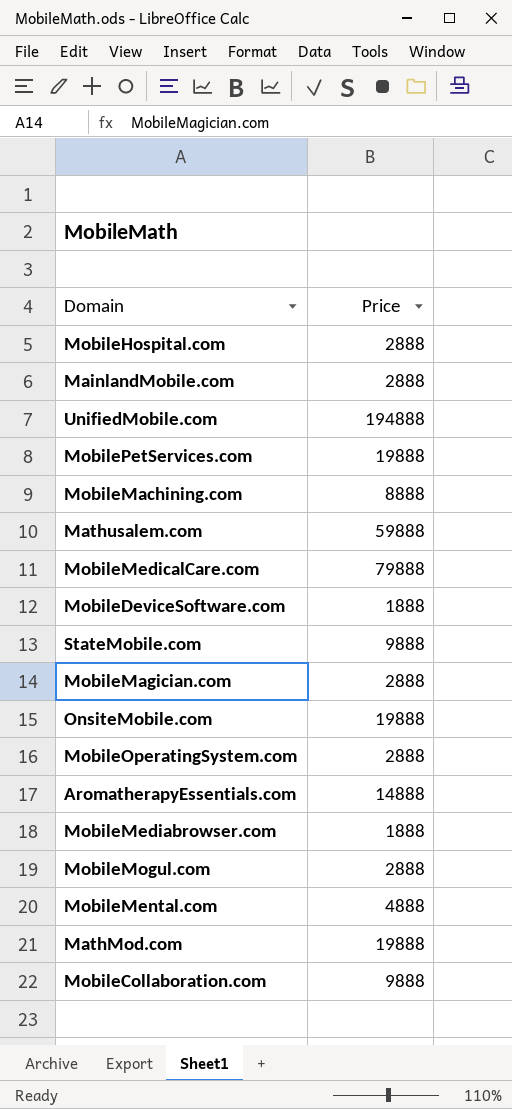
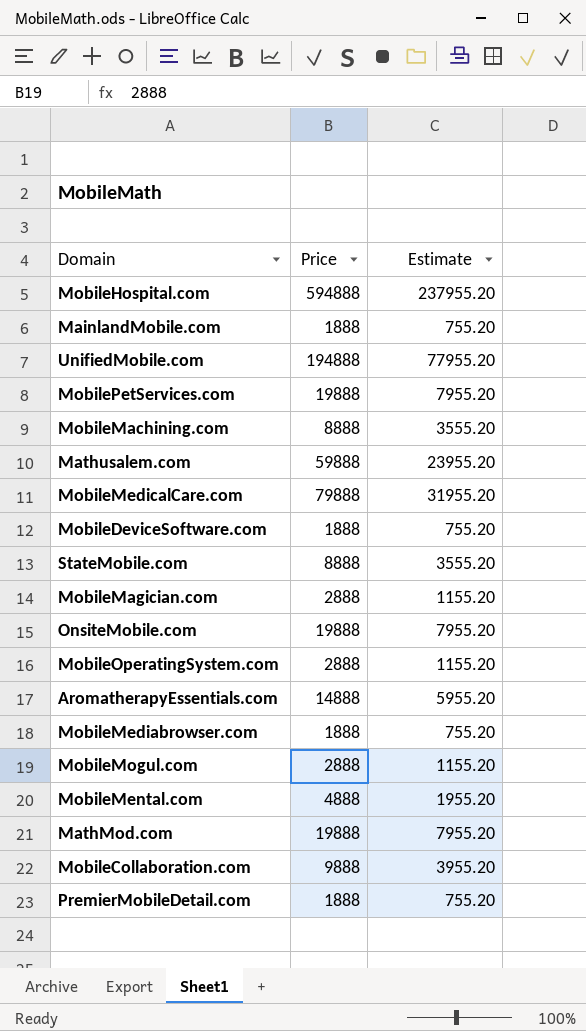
column Estimate | formula: none -> [Price] * 0.4
MobileHospital.com | Price: 2888 -> 594888
MainlandMobile.com | Price: 2888 -> 1888
StateMobile.com | Price: 9888 -> 8888
row PremierMobileDetail.com: none -> 1888 | 755.20

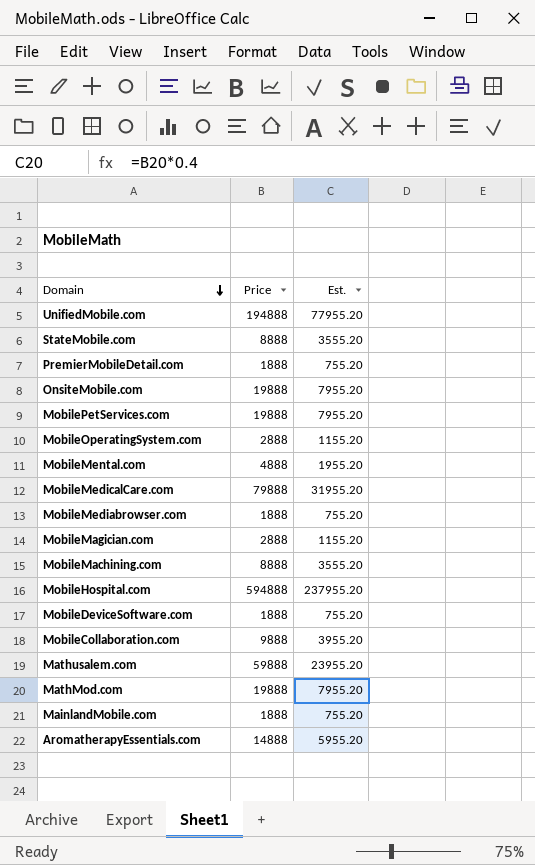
row order: none -> Domain descending
column name: Estimate -> Est.
row MobileMogul.com: 2888 | 1155.20 -> none

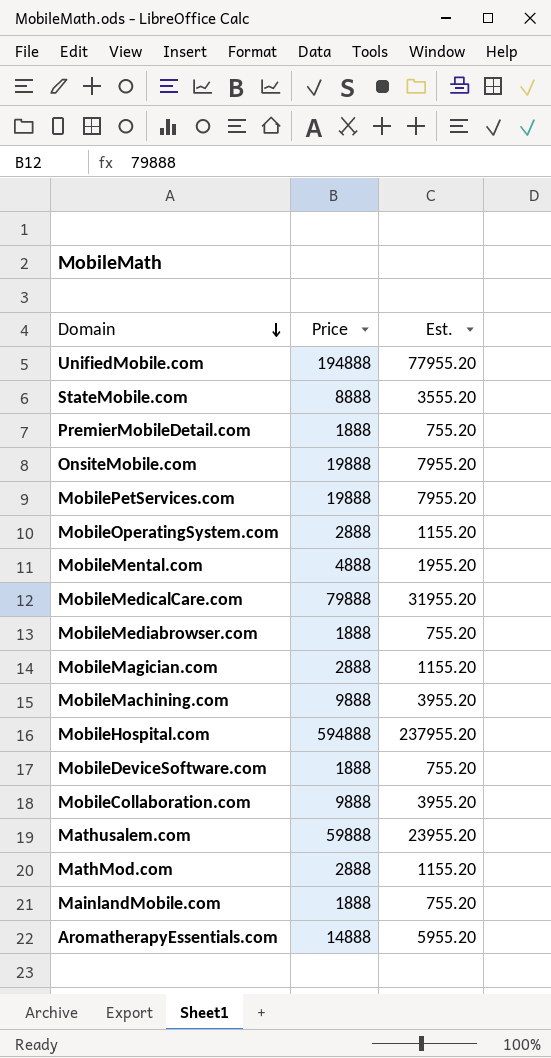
MobileMachining.com | Price: 8888 -> 9888
MobileMachining.com | Est.: 3555.20 -> 3955.20
MathMod.com | Price: 19888 -> 2888
MathMod.com | Est.: 7955.20 -> 1155.20

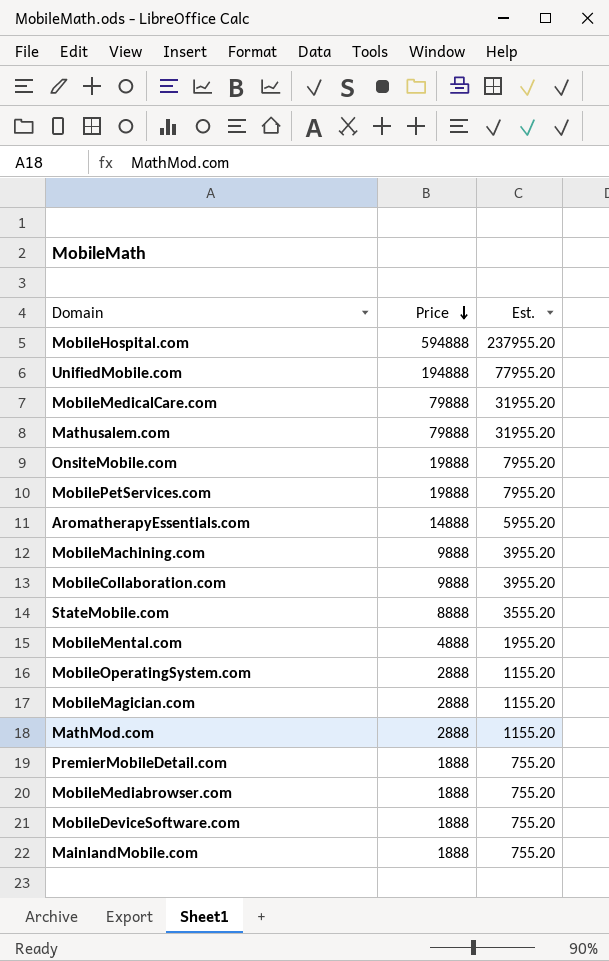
row order: Domain descending -> Price descending
Mathusalem.com | Price: 59888 -> 79888
Mathusalem.com | Est.: 23955.20 -> 31955.20

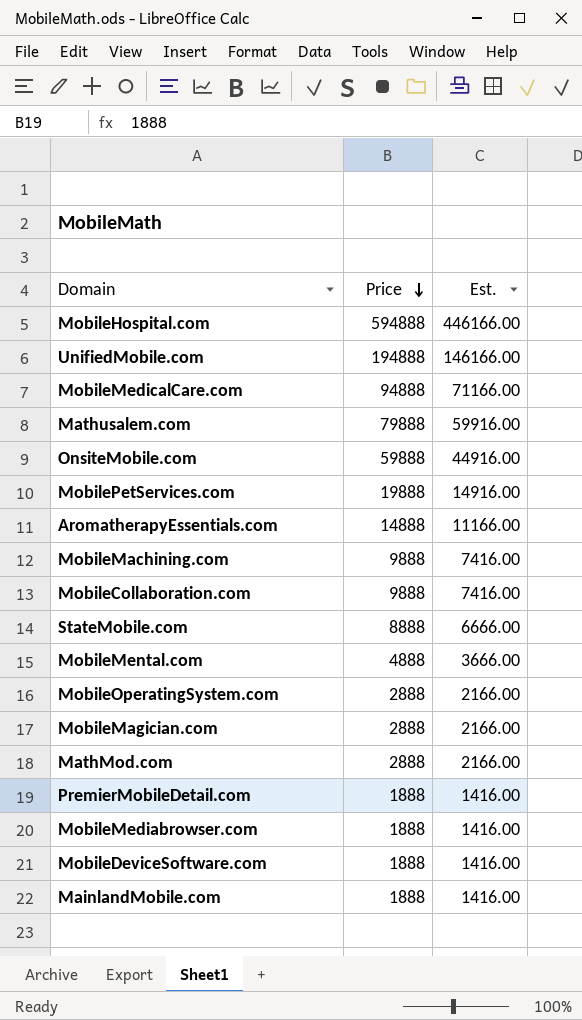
column Est. | formula: [Price] * 0.4 -> [Price] * 0.75
MobileMedicalCare.com | Price: 79888 -> 94888
OnsiteMobile.com | Price: 19888 -> 59888

